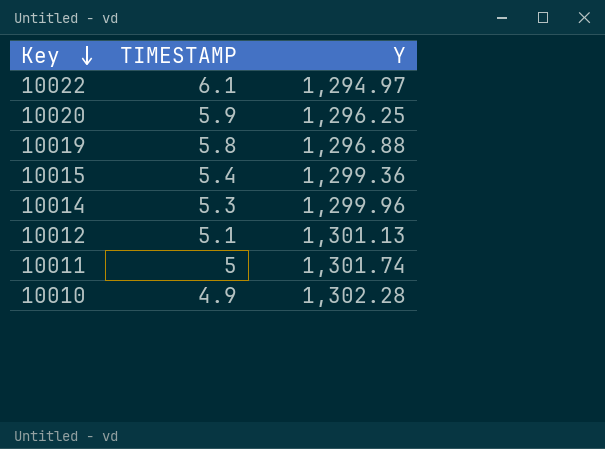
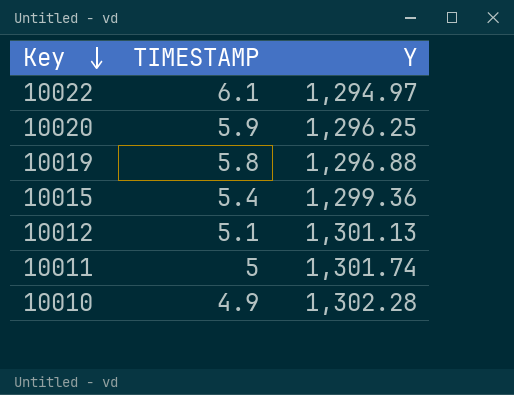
row 10014: 5.3 | 1,299.96 -> none

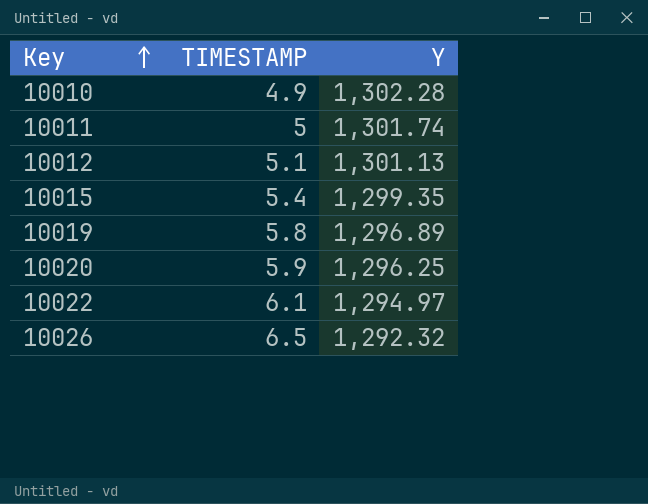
row order: Key descending -> Key ascending
10015 | Y: 1,299.36 -> 1,299.35
10019 | Y: 1,296.88 -> 1,296.89
row 10026: none -> 6.5 | 1,292.32

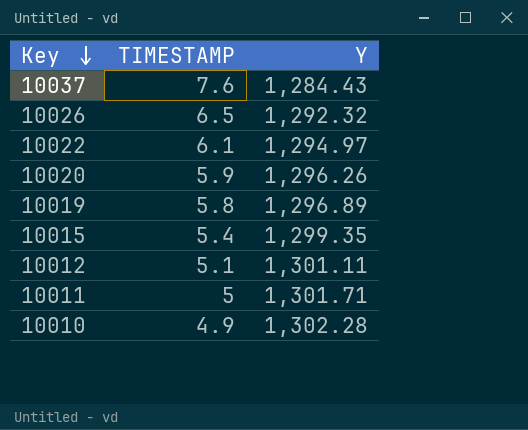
row order: Key ascending -> Key descending
row 10037: none -> 7.6 | 1,284.43
10020 | Y: 1,296.25 -> 1,296.26
10012 | Y: 1,301.13 -> 1,301.11
10011 | Y: 1,301.74 -> 1,301.71

